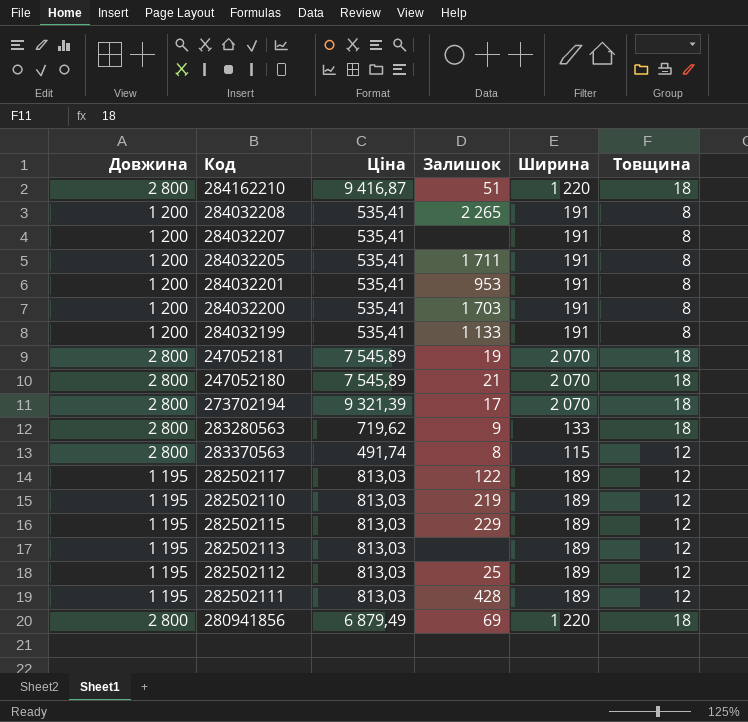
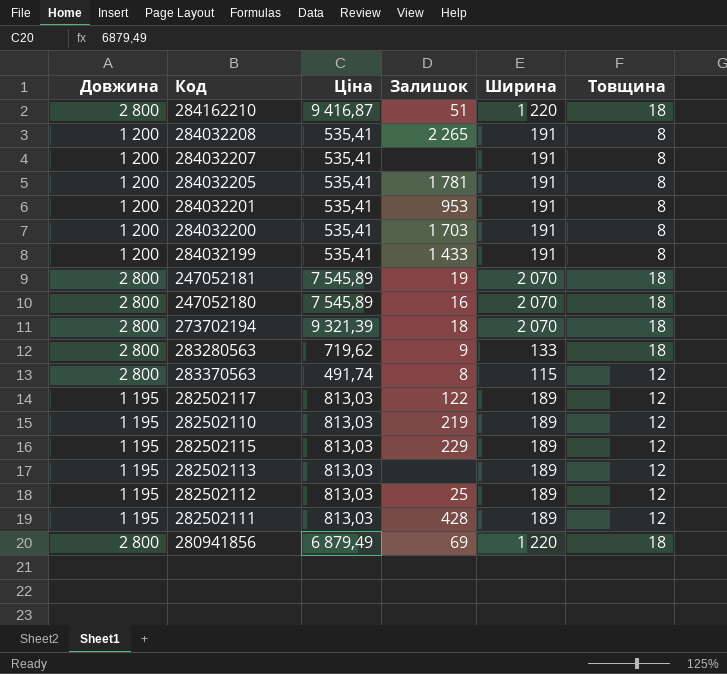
284032205 | Залишок: 1 711 -> 1 781
284032199 | Залишок: 1 133 -> 1 433
247052180 | Залишок: 21 -> 16
273702194 | Залишок: 17 -> 18

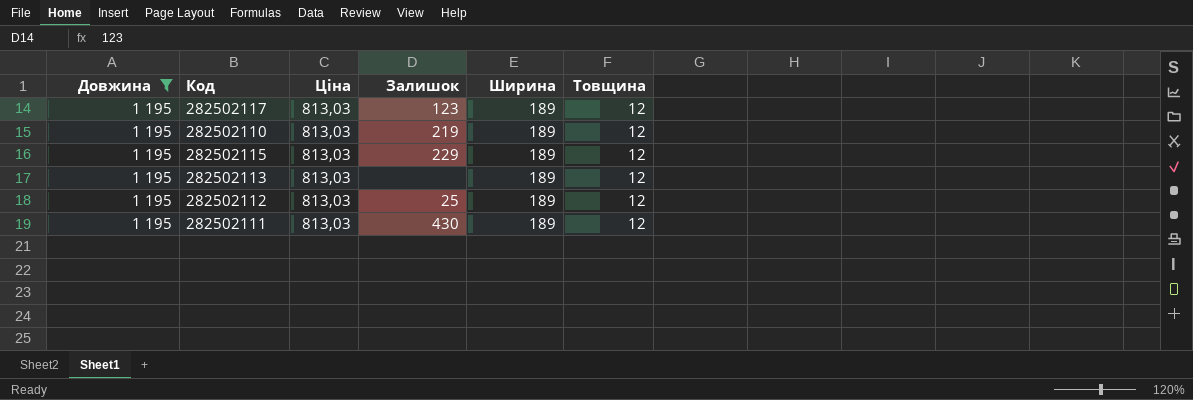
filter: none -> Довжина = 1 195
282502117 | Залишок: 122 -> 123
282502111 | Залишок: 428 -> 430

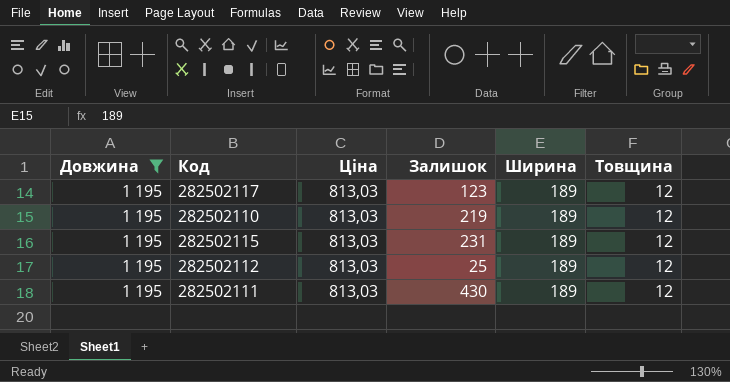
row 282502113: 1 195 | 813,03 | none | 189 | 12 -> none
282502115 | Залишок: 229 -> 231

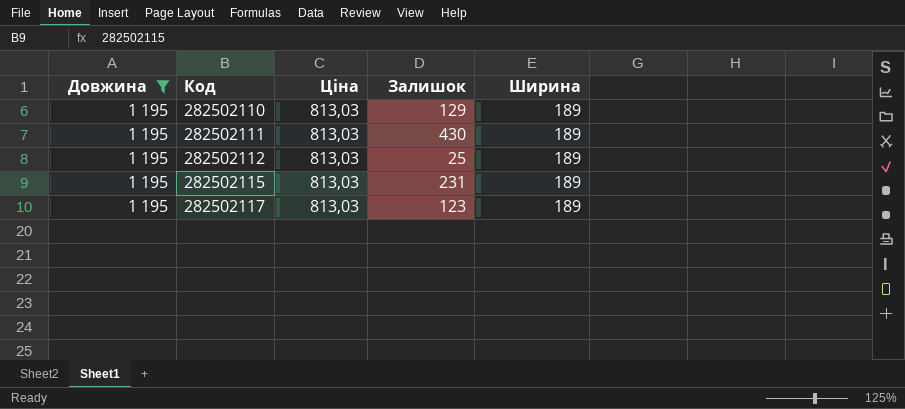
row order: none -> Код ascending
column Товщина | position: 6 -> none
282502110 | Залишок: 219 -> 129

